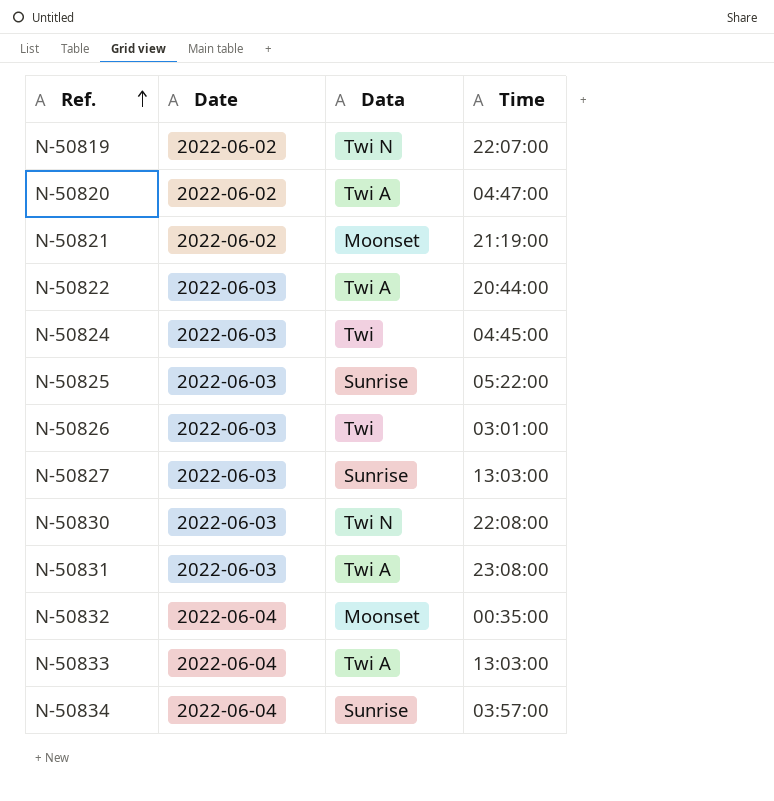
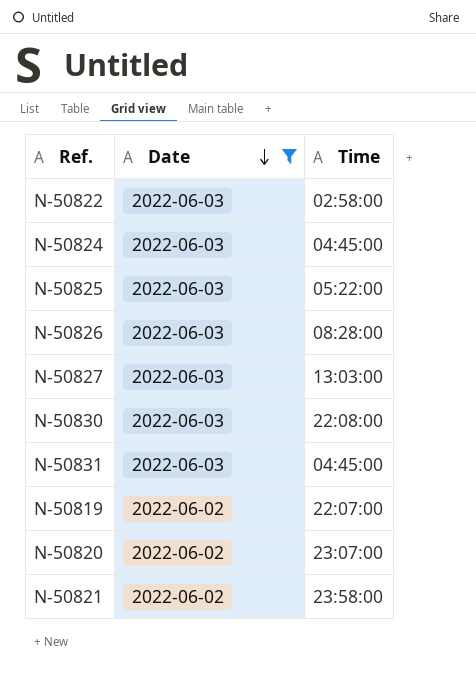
filter: none -> Date != 2022-06-04
row order: Ref. ascending -> Date descending
column Data | position: 3 -> none
N-50822 | Time: 20:44:00 -> 02:58:00
N-50826 | Time: 03:01:00 -> 08:28:00
N-50831 | Time: 23:08:00 -> 04:45:00
N-50820 | Time: 04:47:00 -> 23:07:00
N-50821 | Time: 21:19:00 -> 23:58:00

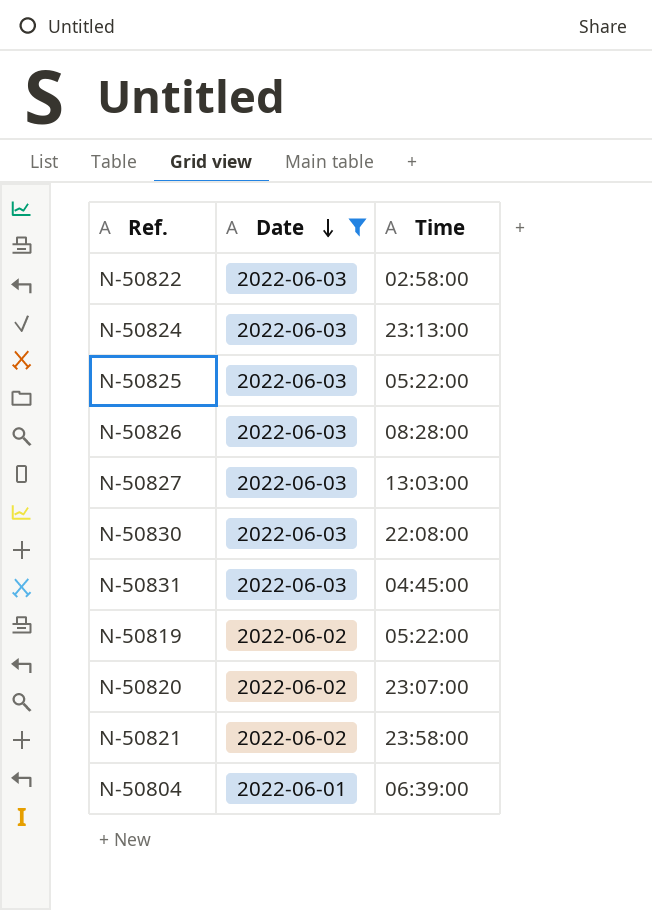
N-50824 | Time: 04:45:00 -> 23:13:00
N-50819 | Time: 22:07:00 -> 05:22:00
row N-50804: none -> 2022-06-01 | 06:39:00

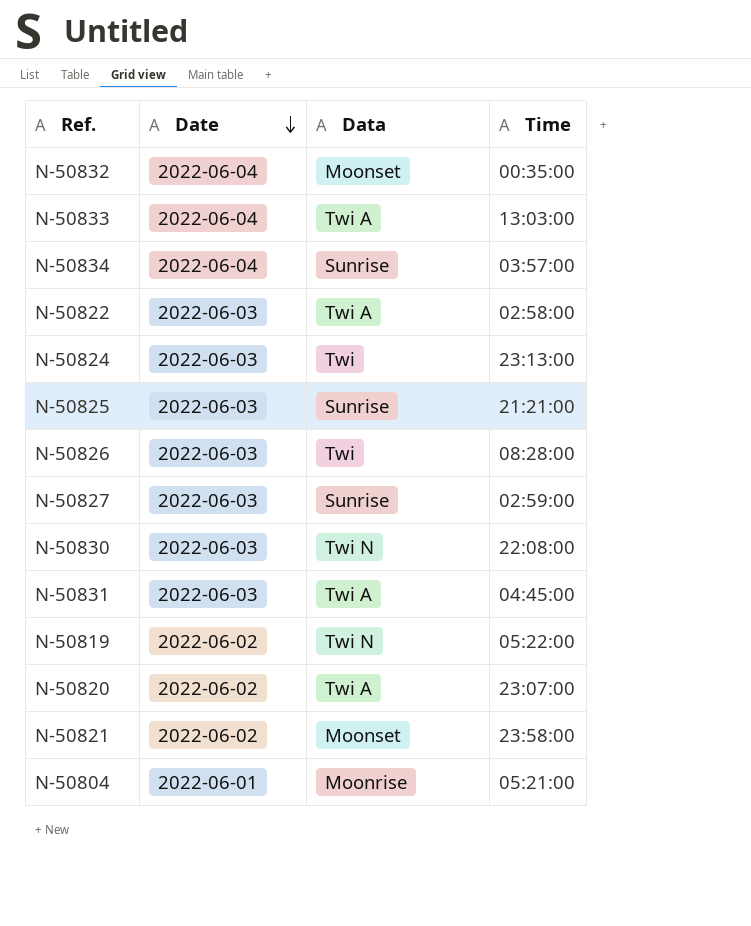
filter: Date != 2022-06-04 -> none
column Data | position: none -> 3
N-50825 | Time: 05:22:00 -> 21:21:00
N-50827 | Time: 13:03:00 -> 02:59:00
N-50804 | Time: 06:39:00 -> 05:21:00

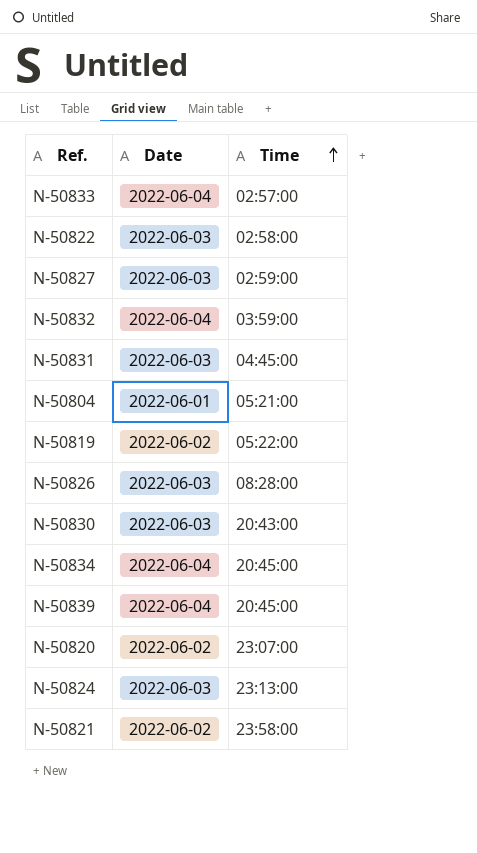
row order: Date descending -> Time ascending
column Data | position: 3 -> none
row N-50825: 2022-06-03 | Sunrise | 21:21:00 -> none
N-50833 | Time: 13:03:00 -> 02:57:00
N-50832 | Time: 00:35:00 -> 03:59:00
N-50830 | Time: 22:08:00 -> 20:43:00
N-50834 | Time: 03:57:00 -> 20:45:00
row N-50839: none -> 2022-06-04 | 20:45:00

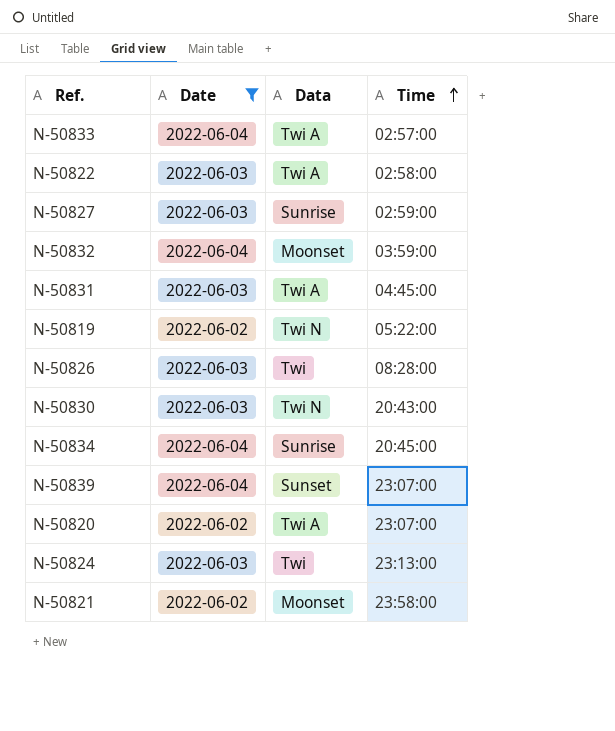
filter: none -> Date != 2022-06-01
column Data | position: none -> 3
N-50839 | Time: 20:45:00 -> 23:07:00

